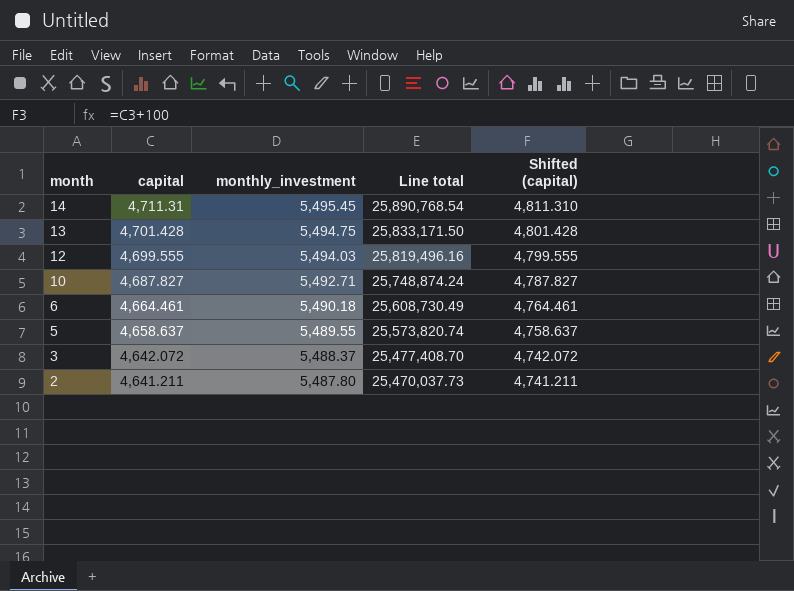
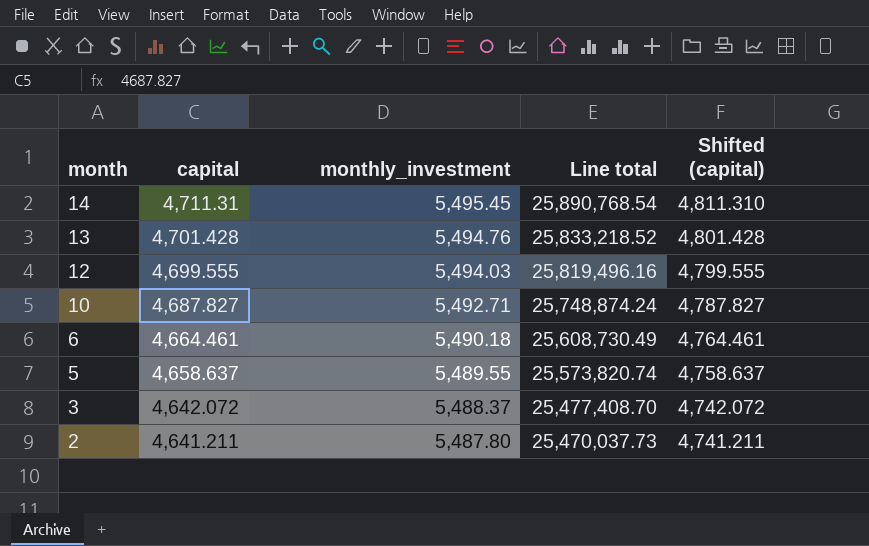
13 | monthly_investment: 5,494.75 -> 5,494.76
13 | Line total: 25,833,171.50 -> 25,833,218.52

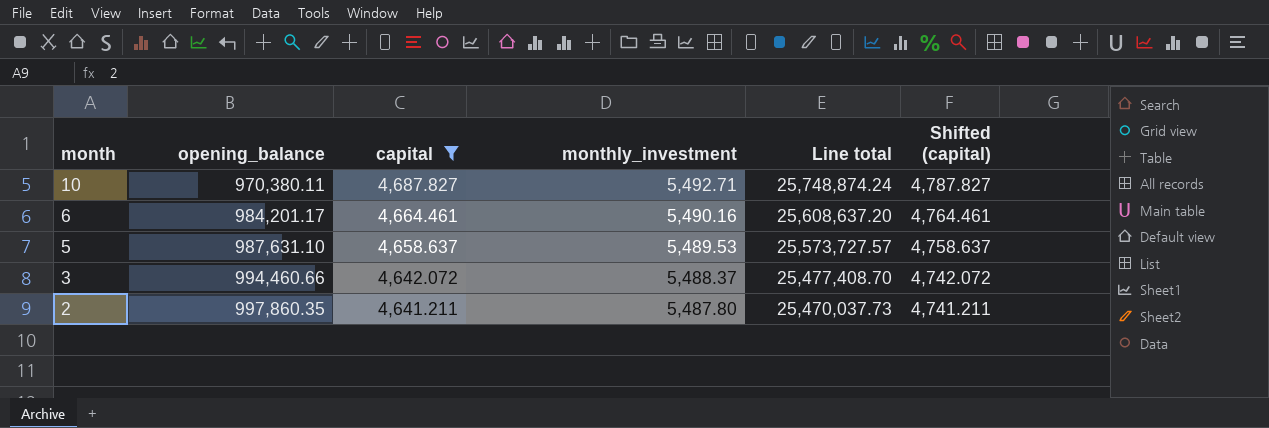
filter: none -> capital <= 4,687.827
column opening_balance | position: none -> 2
6 | monthly_investment: 5,490.18 -> 5,490.16
6 | Line total: 25,608,730.49 -> 25,608,637.20
5 | monthly_investment: 5,489.55 -> 5,489.53
5 | Line total: 25,573,820.74 -> 25,573,727.57

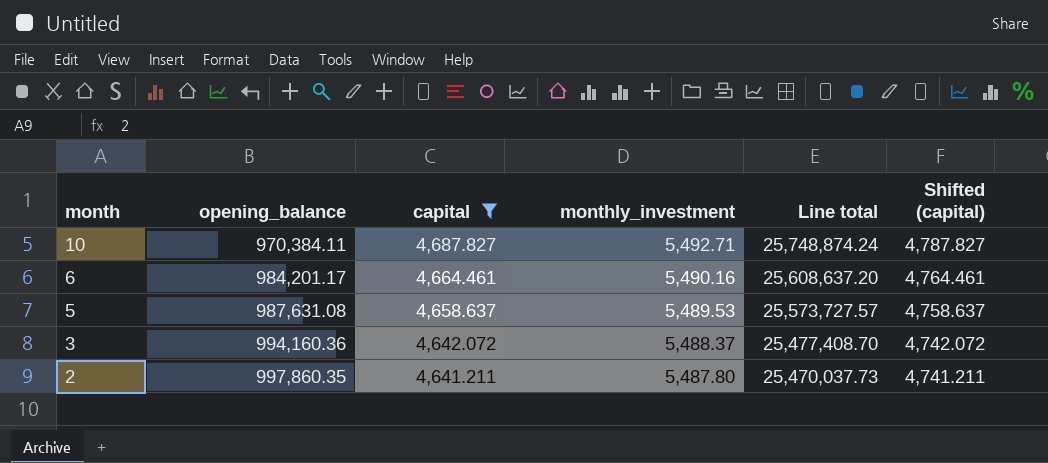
10 | opening_balance: 970,380.11 -> 970,384.11
5 | opening_balance: 987,631.10 -> 987,631.08
3 | opening_balance: 994,460.66 -> 994,160.36

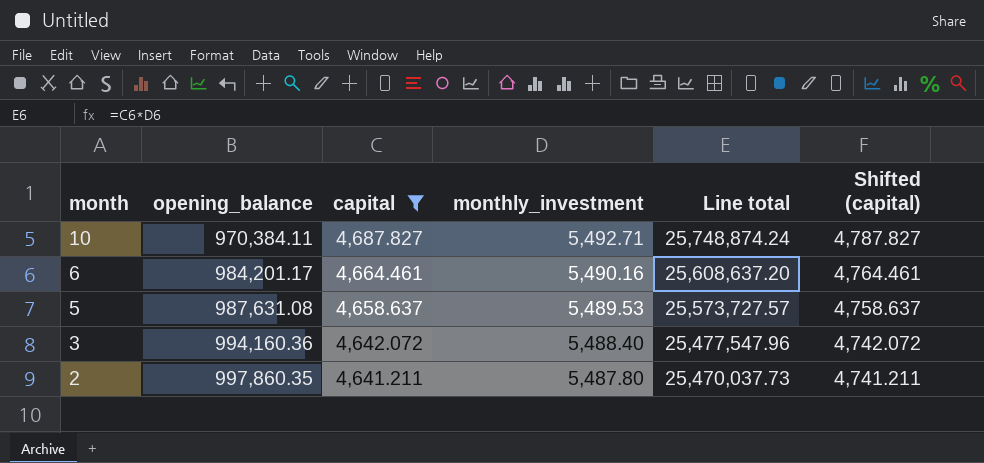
3 | monthly_investment: 5,488.37 -> 5,488.40
3 | Line total: 25,477,408.70 -> 25,477,547.96

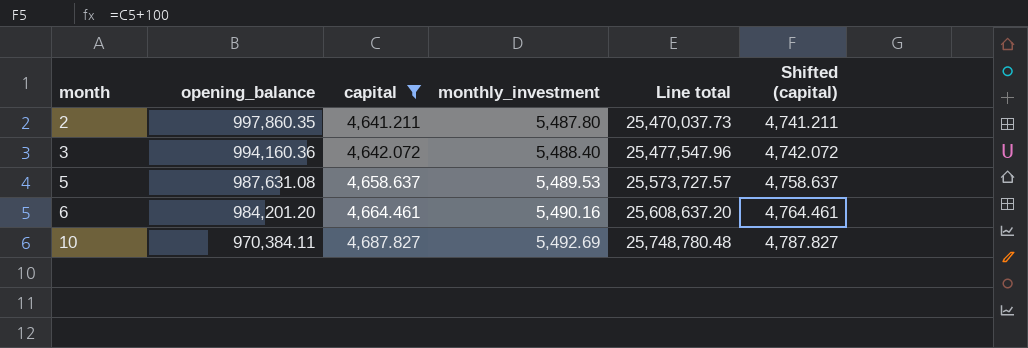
row order: month descending -> month ascending
6 | opening_balance: 984,201.17 -> 984,201.20
10 | monthly_investment: 5,492.71 -> 5,492.69
10 | Line total: 25,748,874.24 -> 25,748,780.48

